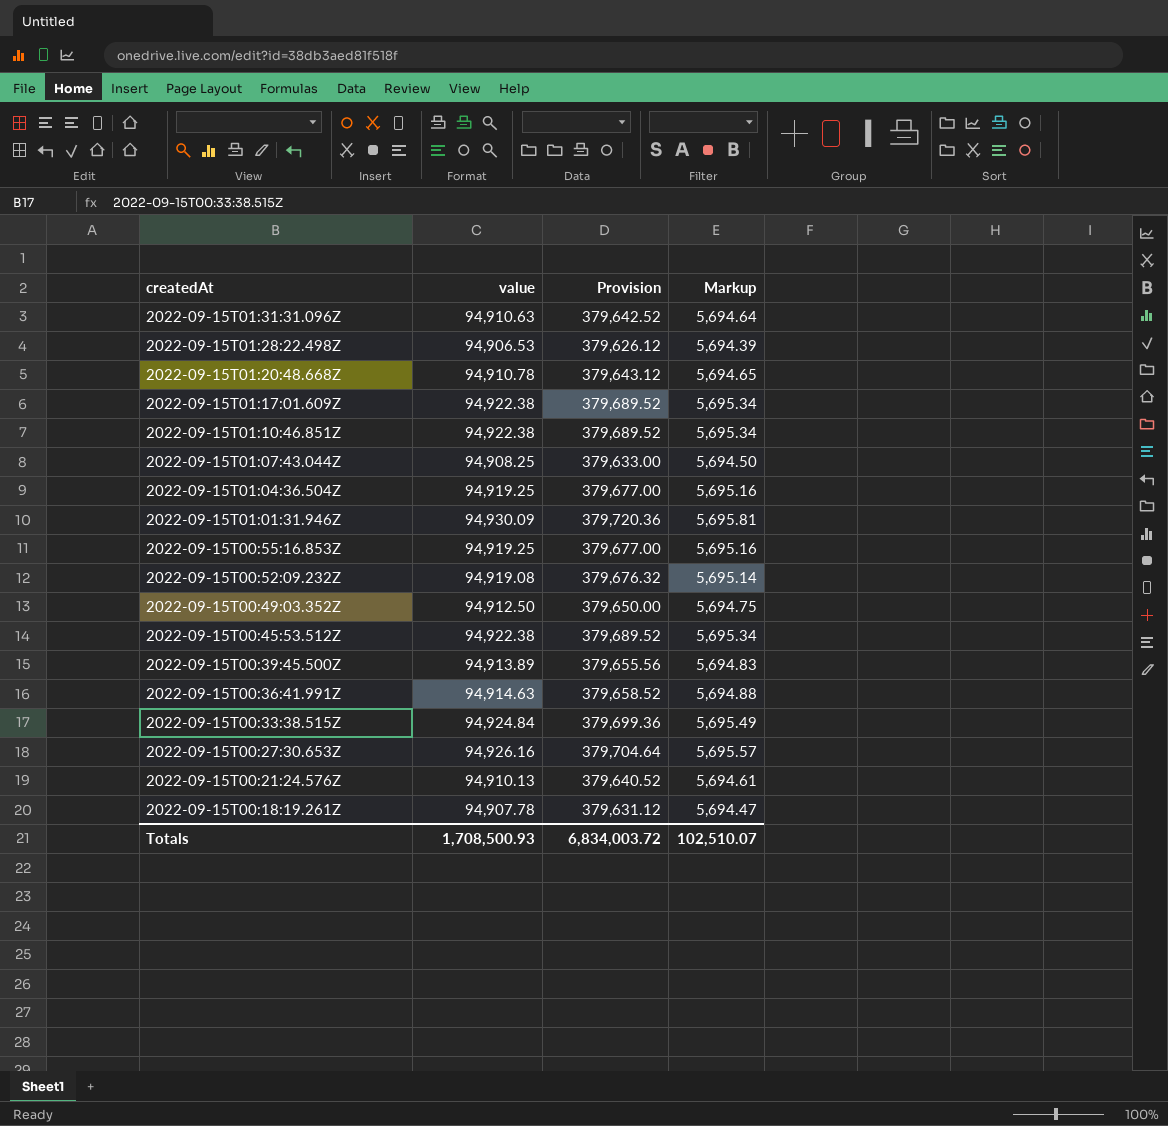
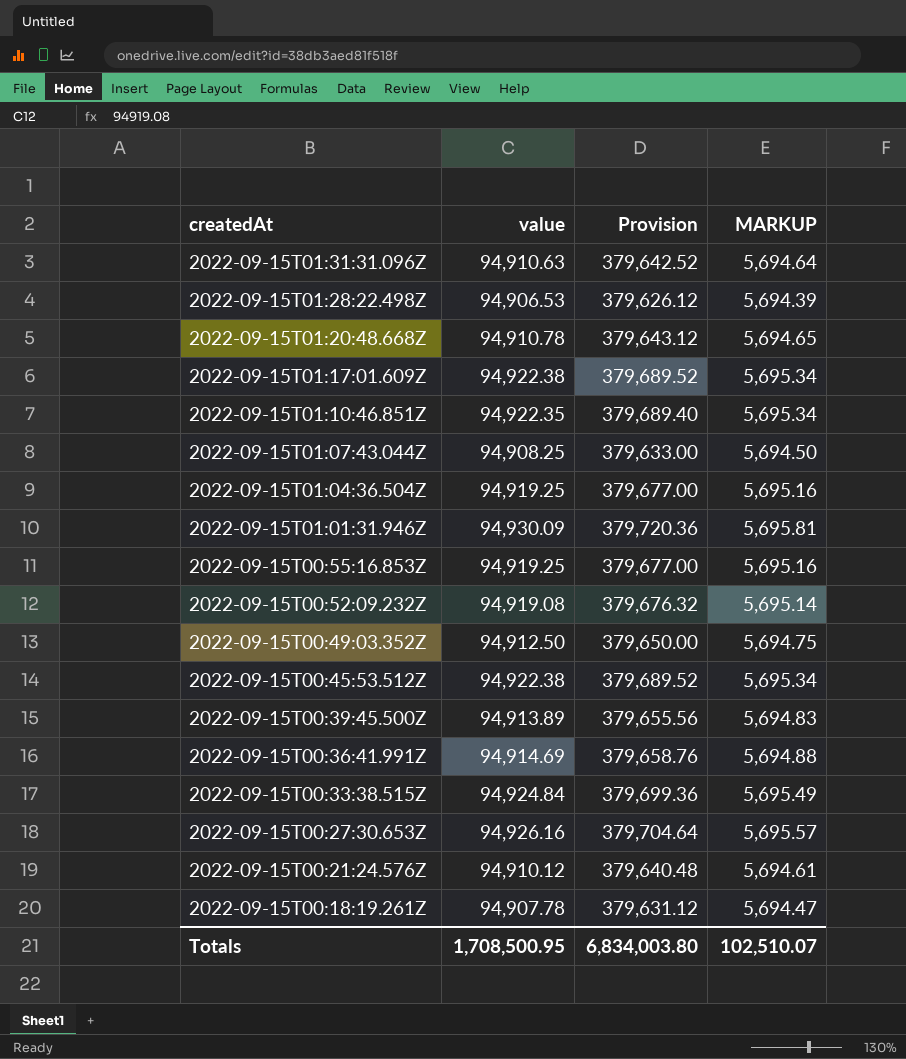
column name: Markup -> MARKUP
2022-09-15T01:10:46.851Z | value: 94,922.38 -> 94,922.35
2022-09-15T01:10:46.851Z | Provision: 379,689.52 -> 379,689.40
2022-09-15T00:36:41.991Z | value: 94,914.63 -> 94,914.69
2022-09-15T00:36:41.991Z | Provision: 379,658.52 -> 379,658.76
2022-09-15T00:21:24.576Z | value: 94,910.13 -> 94,910.12
2022-09-15T00:21:24.576Z | Provision: 379,640.52 -> 379,640.48
Totals | value: 1,708,500.93 -> 1,708,500.95
Totals | Provision: 6,834,003.72 -> 6,834,003.80

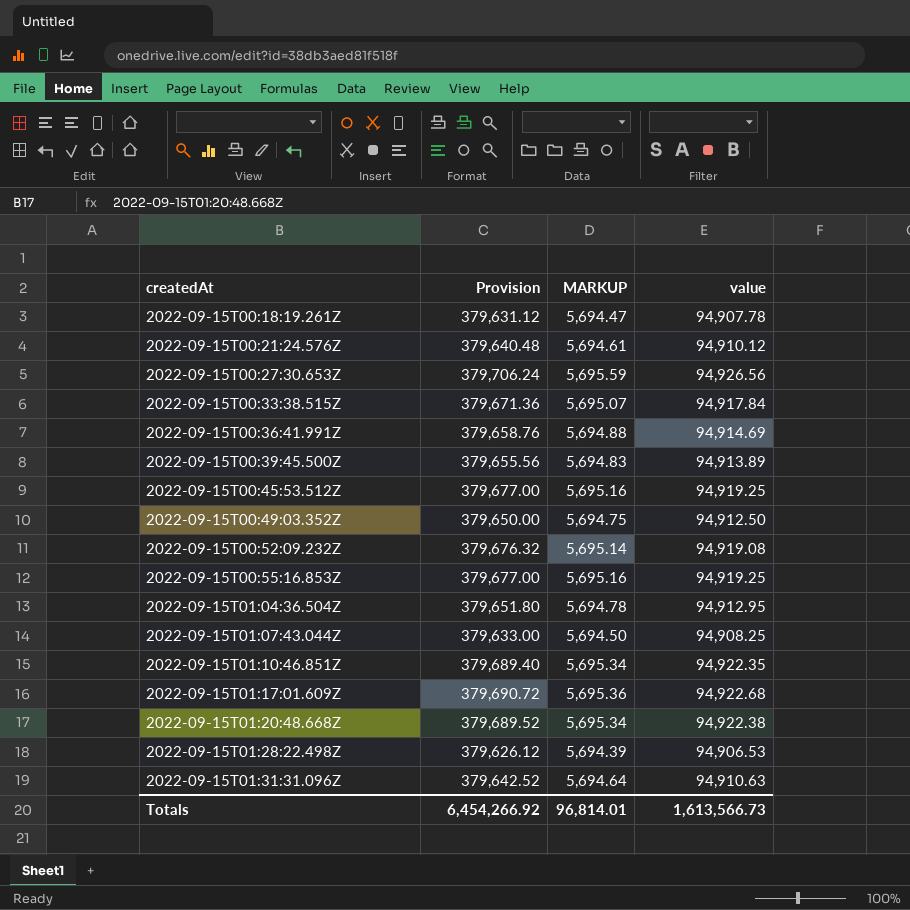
row order: createdAt descending -> createdAt ascending
column value | position: 2 -> 4
row 2022-09-15T01:01:31.946Z: 94,930.09 | 379,720.36 | 5,695.81 -> none
2022-09-15T00:27:30.653Z | Provision: 379,704.64 -> 379,706.24
2022-09-15T00:27:30.653Z | MARKUP: 5,695.57 -> 5,695.59
2022-09-15T00:27:30.653Z | value: 94,926.16 -> 94,926.56
2022-09-15T00:33:38.515Z | Provision: 379,699.36 -> 379,671.36
2022-09-15T00:33:38.515Z | MARKUP: 5,695.49 -> 5,695.07
2022-09-15T00:33:38.515Z | value: 94,924.84 -> 94,917.84
2022-09-15T00:45:53.512Z | Provision: 379,689.52 -> 379,677.00
2022-09-15T00:45:53.512Z | MARKUP: 5,695.34 -> 5,695.16
2022-09-15T00:45:53.512Z | value: 94,922.38 -> 94,919.25
2022-09-15T01:04:36.504Z | Provision: 379,677.00 -> 379,651.80
2022-09-15T01:04:36.504Z | MARKUP: 5,695.16 -> 5,694.78
2022-09-15T01:04:36.504Z | value: 94,919.25 -> 94,912.95
2022-09-15T01:17:01.609Z | Provision: 379,689.52 -> 379,690.72
2022-09-15T01:17:01.609Z | MARKUP: 5,695.34 -> 5,695.36
2022-09-15T01:17:01.609Z | value: 94,922.38 -> 94,922.68
2022-09-15T01:20:48.668Z | Provision: 379,643.12 -> 379,689.52
2022-09-15T01:20:48.668Z | MARKUP: 5,694.65 -> 5,695.34
2022-09-15T01:20:48.668Z | value: 94,910.78 -> 94,922.38
Totals | Provision: 6,834,003.80 -> 6,454,266.92
Totals | MARKUP: 102,510.07 -> 96,814.01
Totals | value: 1,708,500.95 -> 1,613,566.73

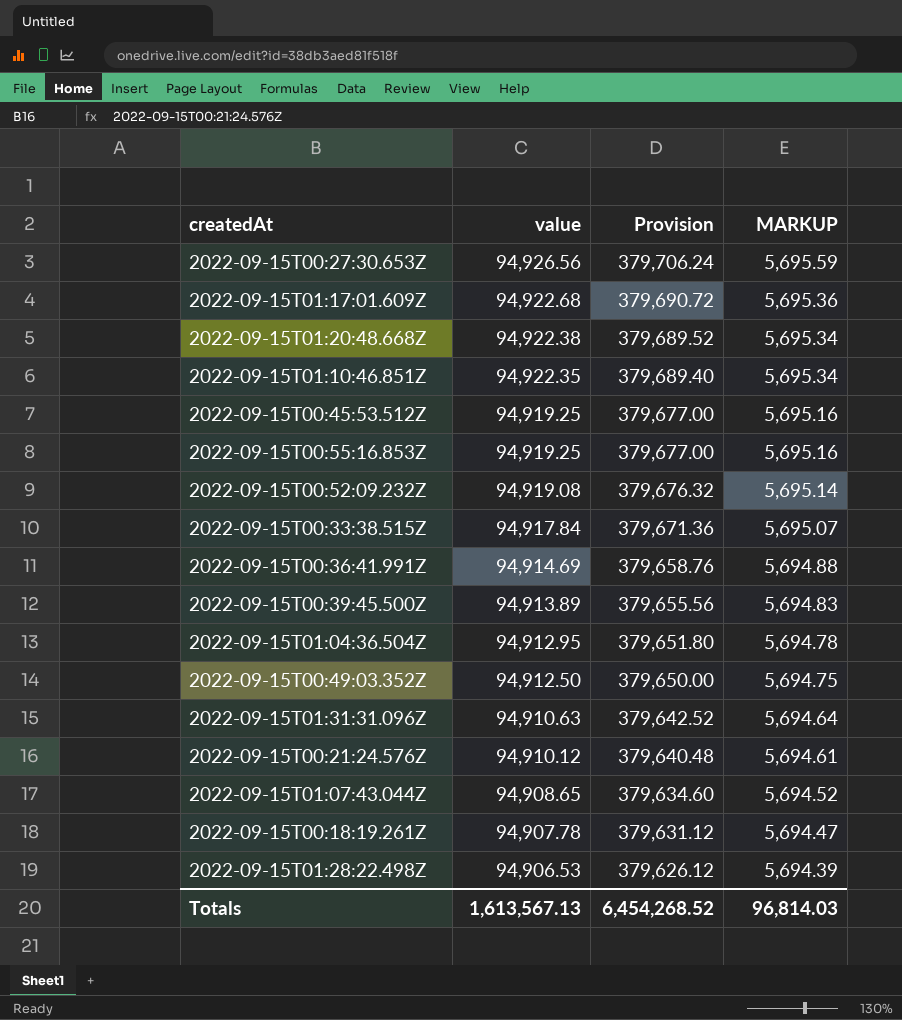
row order: createdAt ascending -> value descending
column value | position: 4 -> 2
2022-09-15T01:07:43.044Z | value: 94,908.25 -> 94,908.65
2022-09-15T01:07:43.044Z | Provision: 379,633.00 -> 379,634.60
2022-09-15T01:07:43.044Z | MARKUP: 5,694.50 -> 5,694.52
Totals | value: 1,613,566.73 -> 1,613,567.13
Totals | Provision: 6,454,266.92 -> 6,454,268.52
Totals | MARKUP: 96,814.01 -> 96,814.03

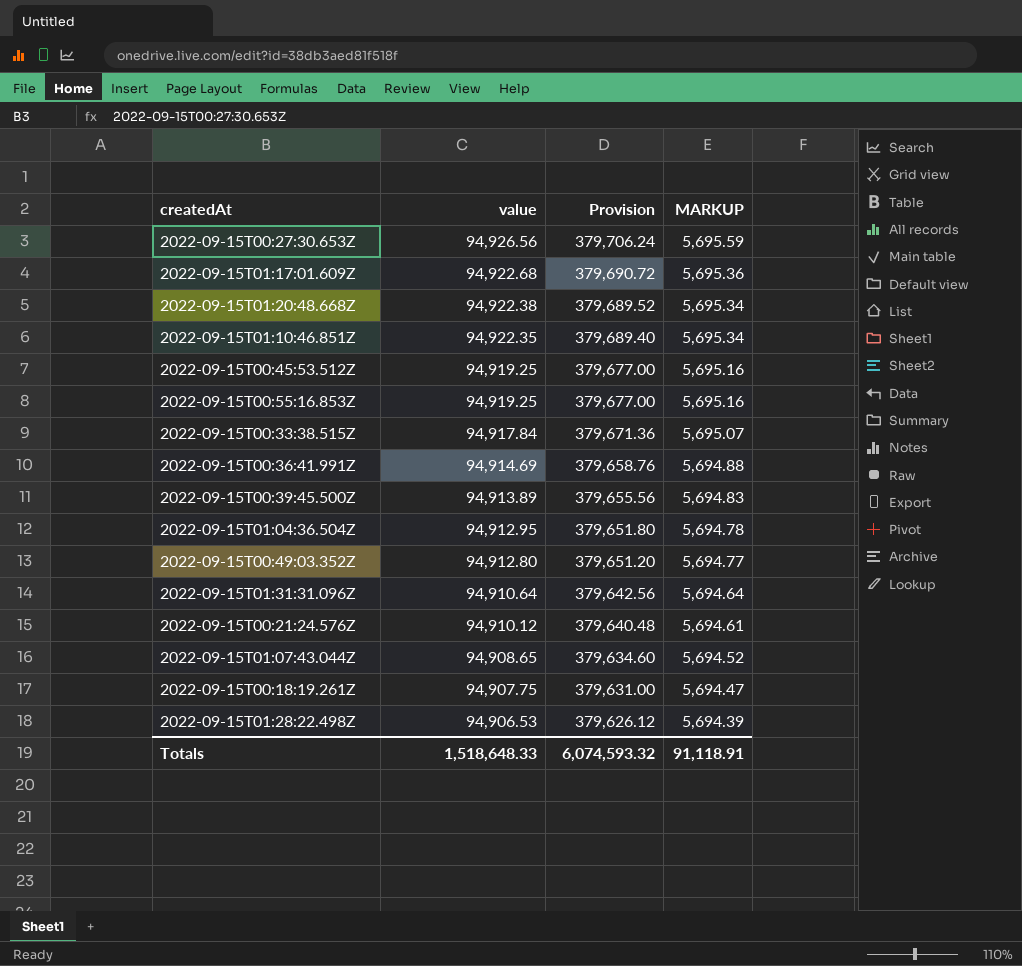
row 2022-09-15T00:52:09.232Z: 94,919.08 | 379,676.32 | 5,695.14 -> none
2022-09-15T00:49:03.352Z | value: 94,912.50 -> 94,912.80
2022-09-15T00:49:03.352Z | Provision: 379,650.00 -> 379,651.20
2022-09-15T00:49:03.352Z | MARKUP: 5,694.75 -> 5,694.77
2022-09-15T01:31:31.096Z | value: 94,910.63 -> 94,910.64
2022-09-15T01:31:31.096Z | Provision: 379,642.52 -> 379,642.56
2022-09-15T00:18:19.261Z | value: 94,907.78 -> 94,907.75
2022-09-15T00:18:19.261Z | Provision: 379,631.12 -> 379,631.00
Totals | value: 1,613,567.13 -> 1,518,648.33
Totals | Provision: 6,454,268.52 -> 6,074,593.32
Totals | MARKUP: 96,814.03 -> 91,118.91

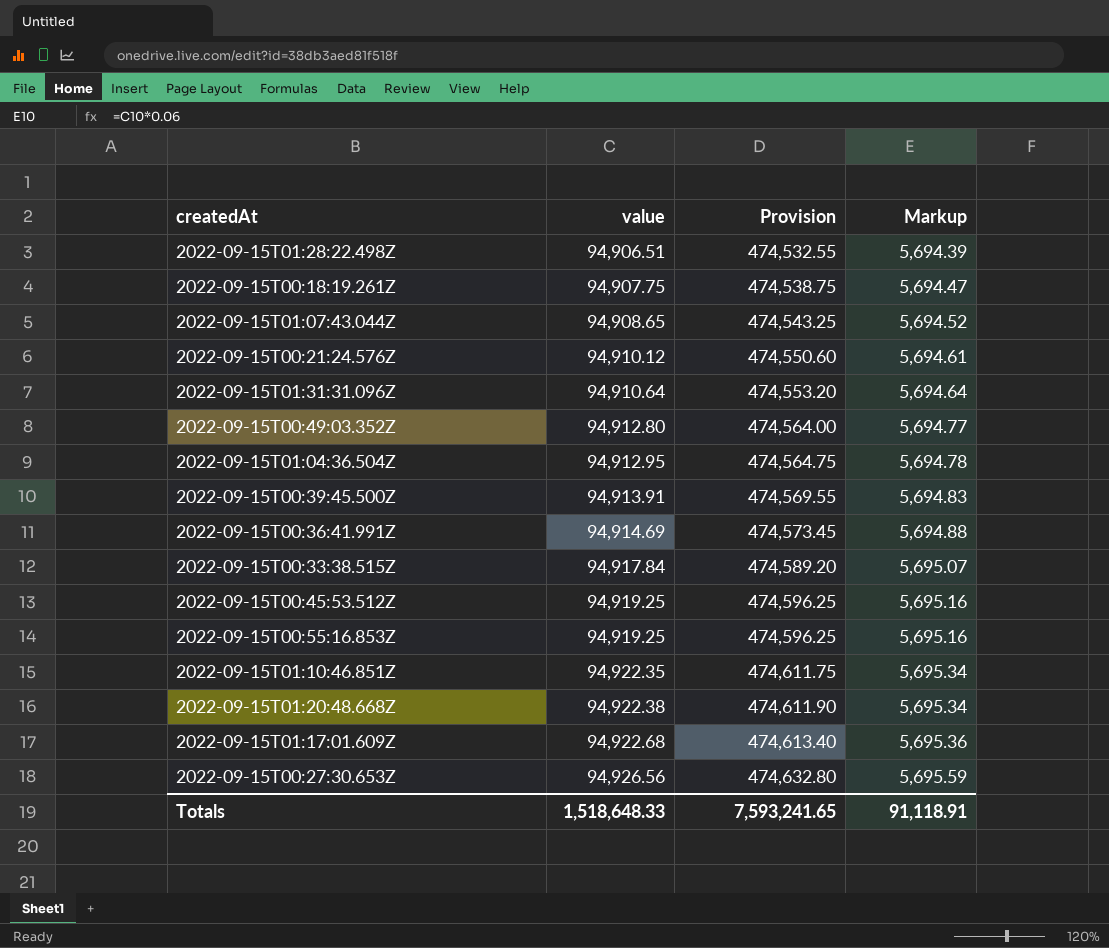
row order: value descending -> value ascending
column Provision | formula: [value] * 4 -> [value] * 5
column name: MARKUP -> Markup
2022-09-15T01:28:22.498Z | value: 94,906.53 -> 94,906.51
2022-09-15T00:39:45.500Z | value: 94,913.89 -> 94,913.91
Totals | Provision: 6,074,593.32 -> 7,593,241.65

